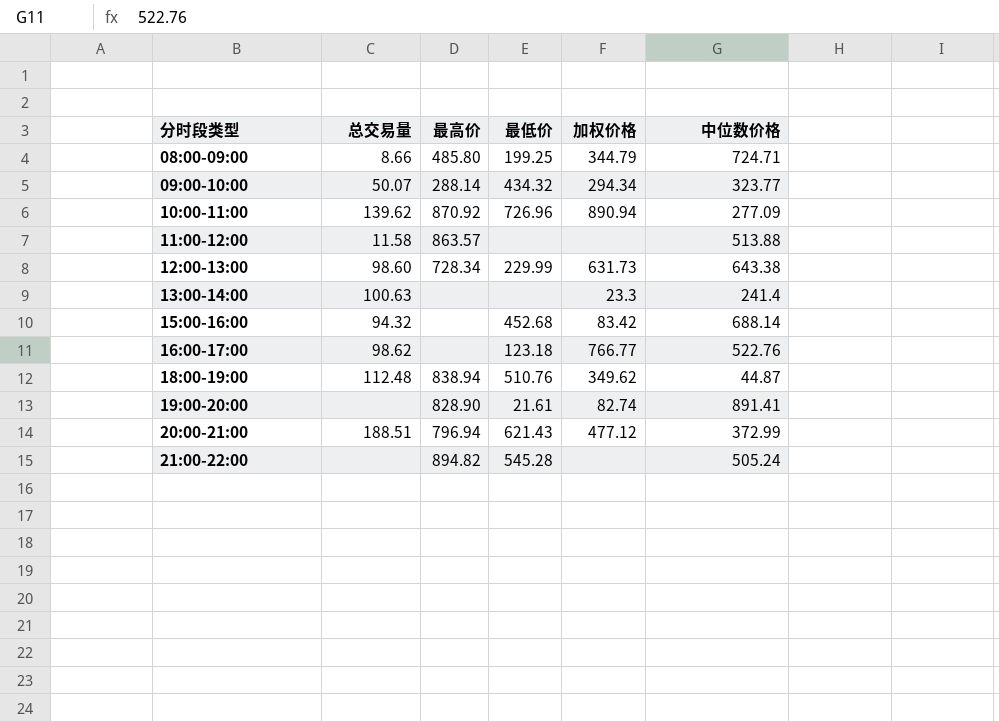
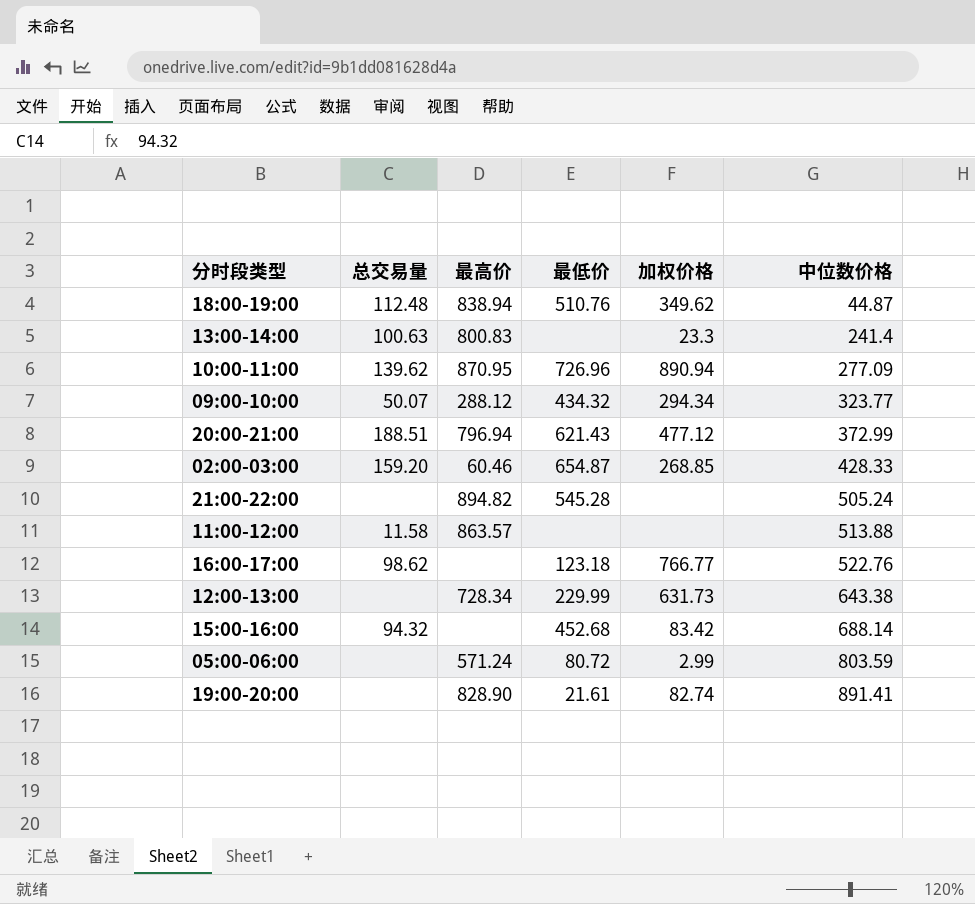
row order: 分时段类型 ascending -> 中位数价格 ascending
row 08:00-09:00: 8.66 | 485.80 | 199.25 | 344.79 | 724.71 -> none
13:00-14:00 | 最高价: none -> 800.83
10:00-11:00 | 最高价: 870.92 -> 870.95
09:00-10:00 | 最高价: 288.14 -> 288.12
row 02:00-03:00: none -> 159.20 | 60.46 | 654.87 | 268.85 | 428.33
12:00-13:00 | 总交易量: 98.60 -> none
row 05:00-06:00: none -> none | 571.24 | 80.72 | 2.99 | 803.59

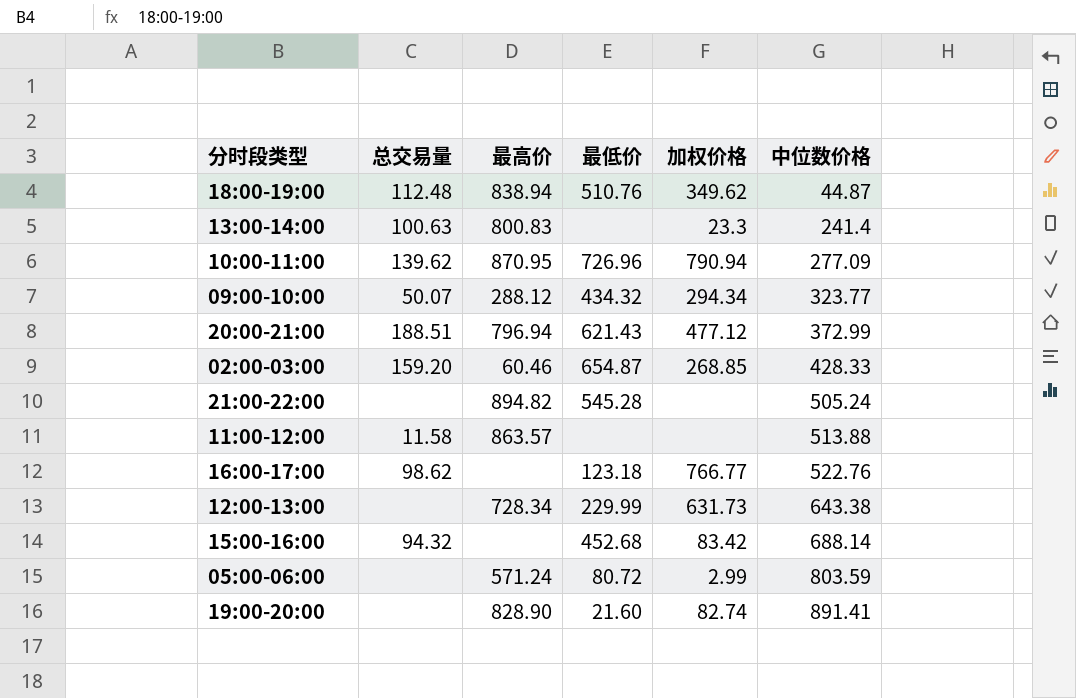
10:00-11:00 | 加权价格: 890.94 -> 790.94
19:00-20:00 | 最低价: 21.61 -> 21.60

